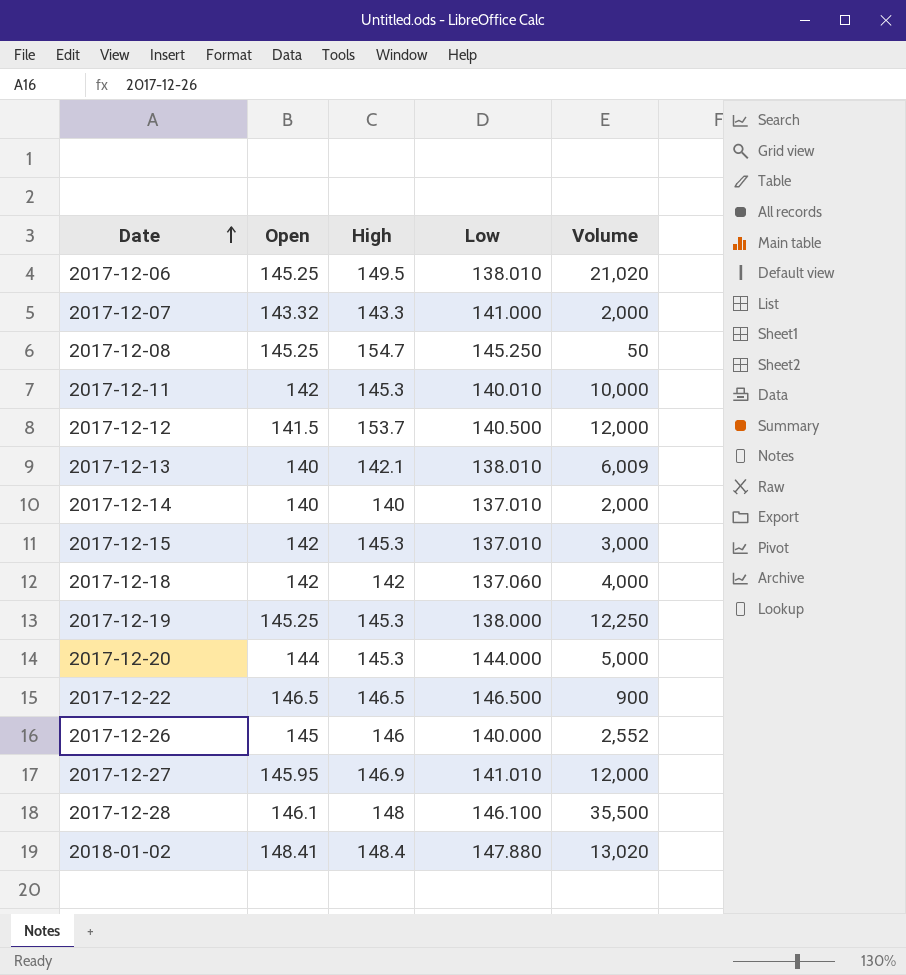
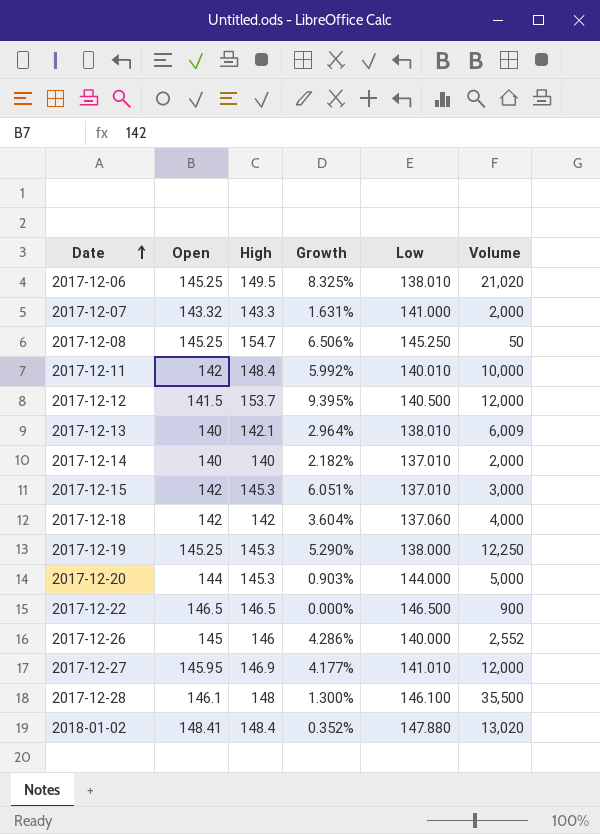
column Growth | formula: none -> ([High] - [Low]) / [Low]
2017-12-11 | High: 145.3 -> 148.4

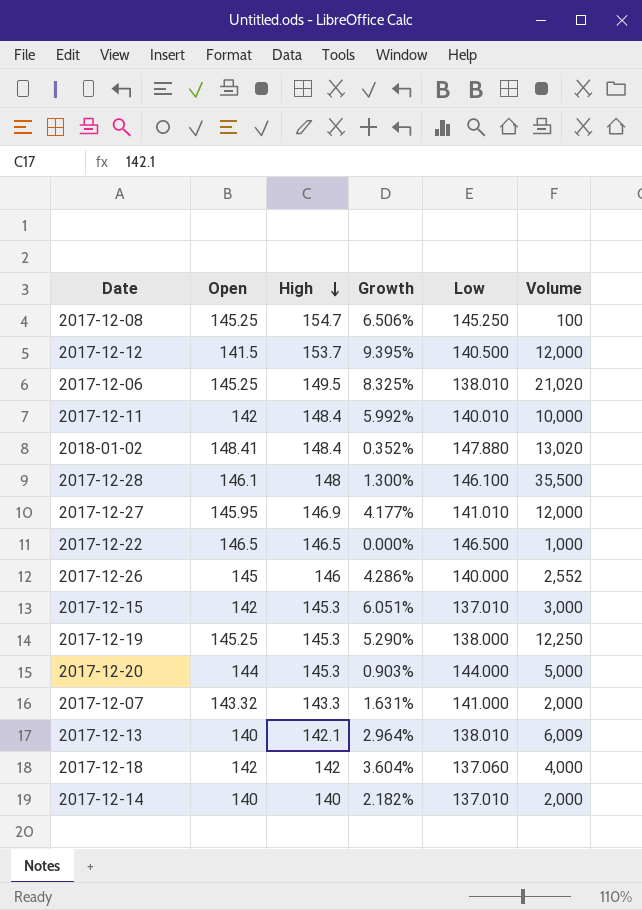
row order: Date ascending -> High descending
2017-12-08 | Volume: 50 -> 100
2017-12-22 | Volume: 900 -> 1,000

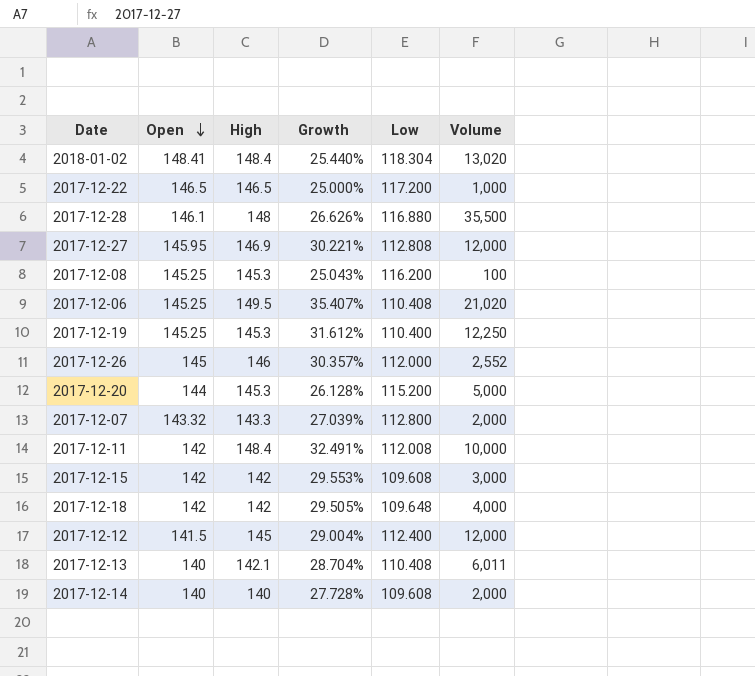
row order: High descending -> Open descending
2018-01-02 | Growth: 0.352% -> 25.440%
2018-01-02 | Low: 147.880 -> 118.304
2017-12-22 | Growth: 0.000% -> 25.000%
2017-12-22 | Low: 146.500 -> 117.200
2017-12-28 | Growth: 1.300% -> 26.626%
2017-12-28 | Low: 146.100 -> 116.880
2017-12-27 | Growth: 4.177% -> 30.221%
2017-12-27 | Low: 141.010 -> 112.808
2017-12-08 | High: 154.7 -> 145.3
2017-12-08 | Growth: 6.506% -> 25.043%
2017-12-08 | Low: 145.250 -> 116.200
2017-12-06 | Growth: 8.325% -> 35.407%
2017-12-06 | Low: 138.010 -> 110.408
2017-12-19 | Growth: 5.290% -> 31.612%
2017-12-19 | Low: 138.000 -> 110.400
2017-12-26 | Growth: 4.286% -> 30.357%
2017-12-26 | Low: 140.000 -> 112.000
2017-12-20 | Growth: 0.903% -> 26.128%
2017-12-20 | Low: 144.000 -> 115.200
2017-12-07 | Growth: 1.631% -> 27.039%
2017-12-07 | Low: 141.000 -> 112.800
2017-12-11 | Growth: 5.992% -> 32.491%
2017-12-11 | Low: 140.010 -> 112.008
2017-12-15 | High: 145.3 -> 142
2017-12-15 | Growth: 6.051% -> 29.553%
2017-12-15 | Low: 137.010 -> 109.608
2017-12-18 | Growth: 3.604% -> 29.505%
2017-12-18 | Low: 137.060 -> 109.648
2017-12-12 | High: 153.7 -> 145
2017-12-12 | Growth: 9.395% -> 29.004%
2017-12-12 | Low: 140.500 -> 112.400
2017-12-13 | Growth: 2.964% -> 28.704%
2017-12-13 | Low: 138.010 -> 110.408
2017-12-13 | Volume: 6,009 -> 6,011
2017-12-14 | Growth: 2.182% -> 27.728%
2017-12-14 | Low: 137.010 -> 109.608

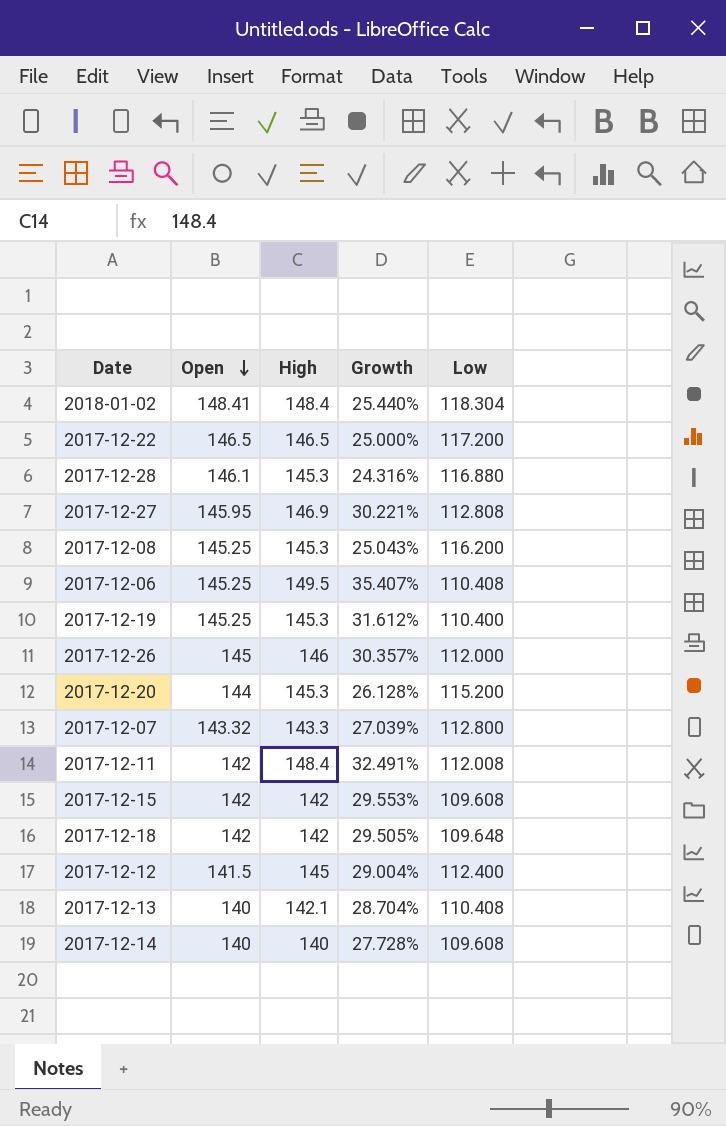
column Volume | position: 6 -> none
2017-12-28 | High: 148 -> 145.3
2017-12-28 | Growth: 26.626% -> 24.316%

